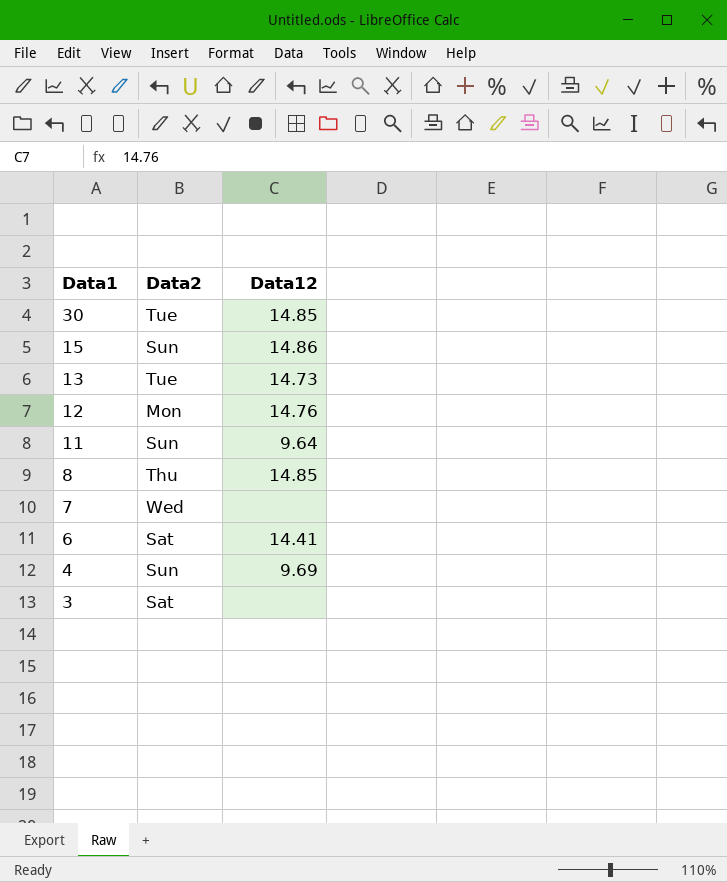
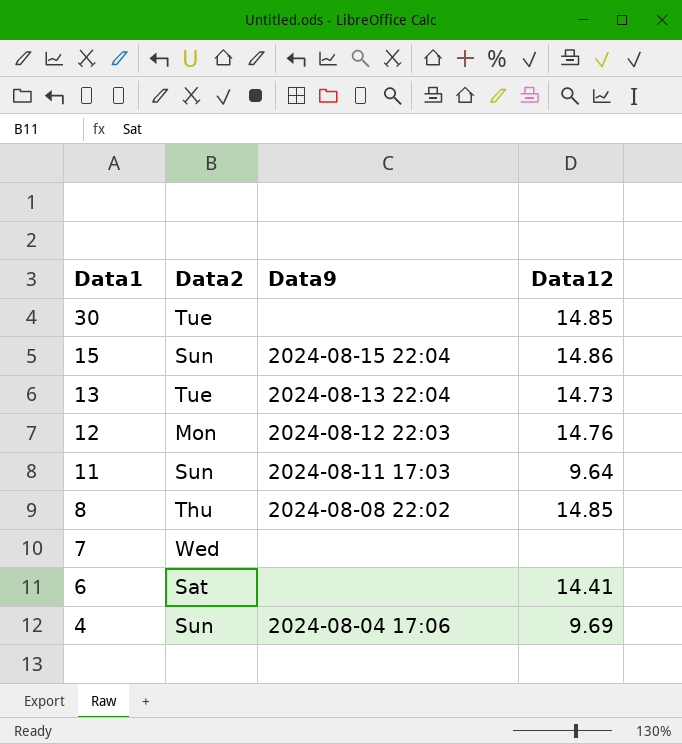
column Data9 | position: none -> 3
row 3: Sat | none -> none

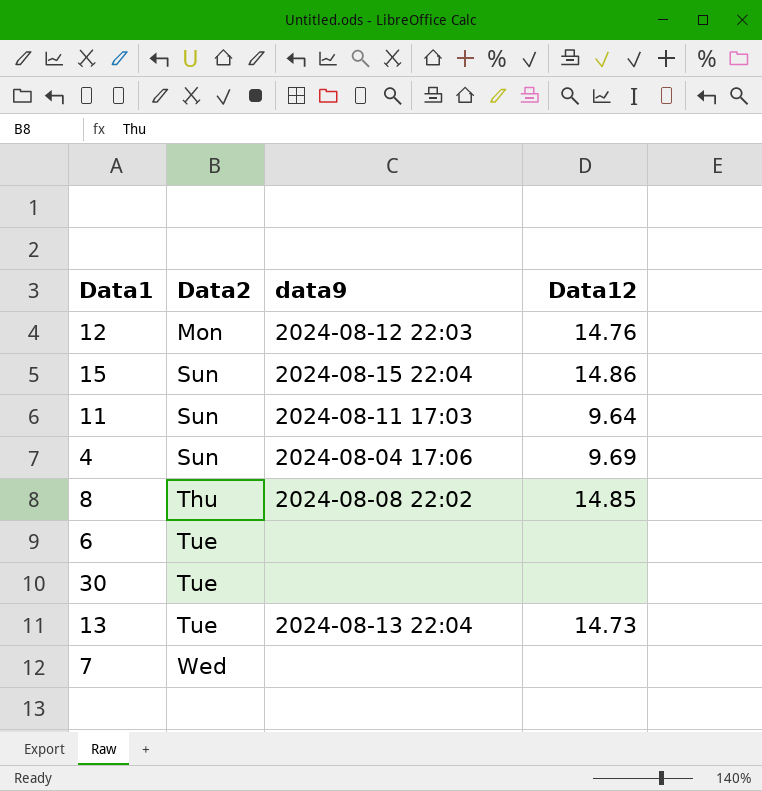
row order: Data1 descending -> Data2 ascending
column name: Data9 -> data9
6 | Data2: Sat -> Tue
6 | Data12: 14.41 -> none
30 | Data12: 14.85 -> none

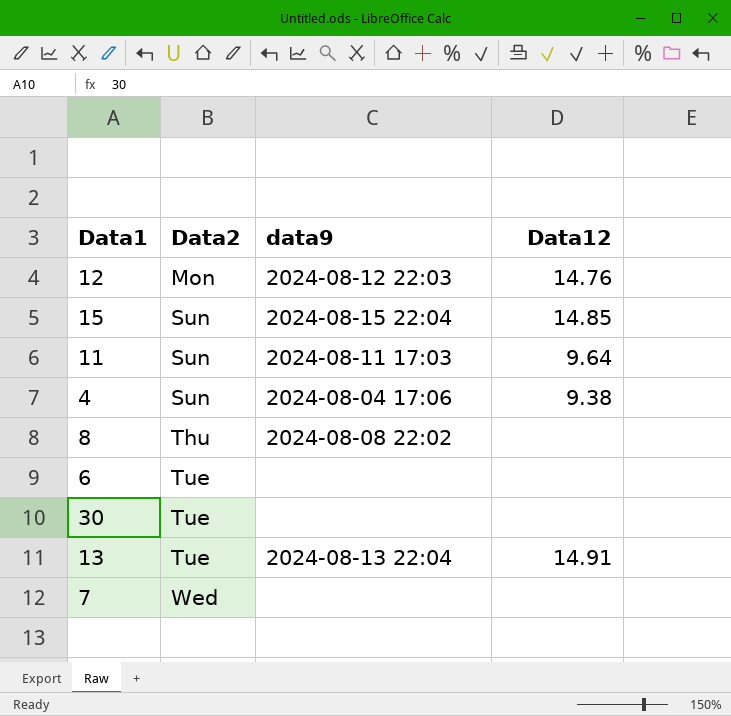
15 | Data12: 14.86 -> 14.85
4 | Data12: 9.69 -> 9.38
8 | Data12: 14.85 -> none
13 | Data12: 14.73 -> 14.91

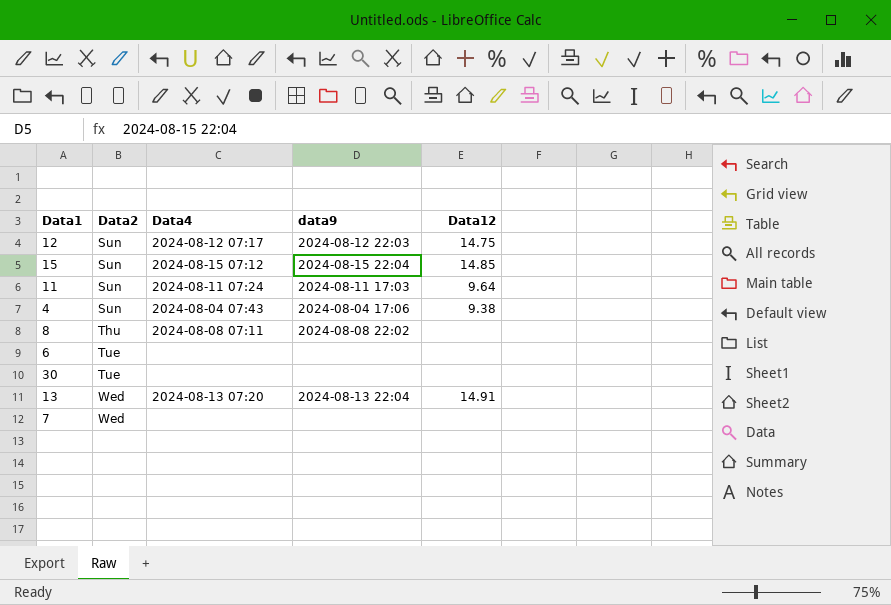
column Data4 | position: none -> 3
12 | Data2: Mon -> Sun
12 | Data12: 14.76 -> 14.75
13 | Data2: Tue -> Wed

